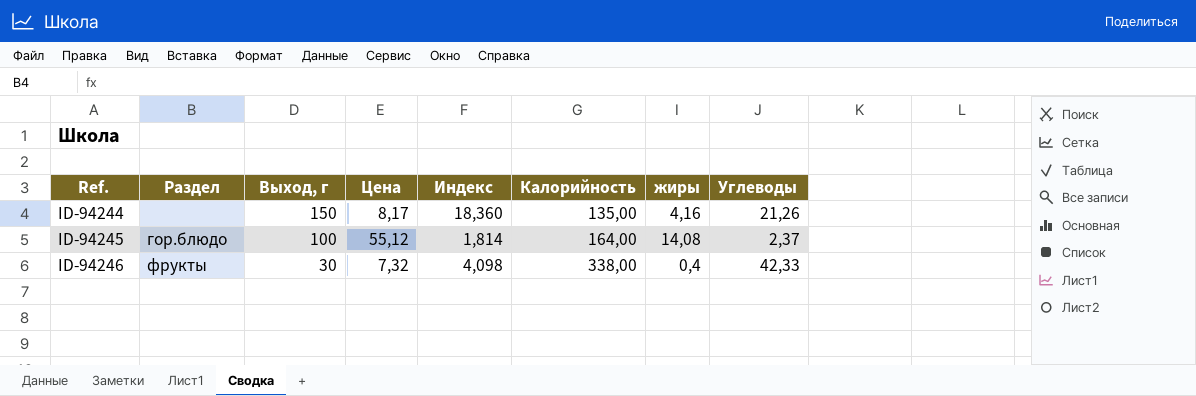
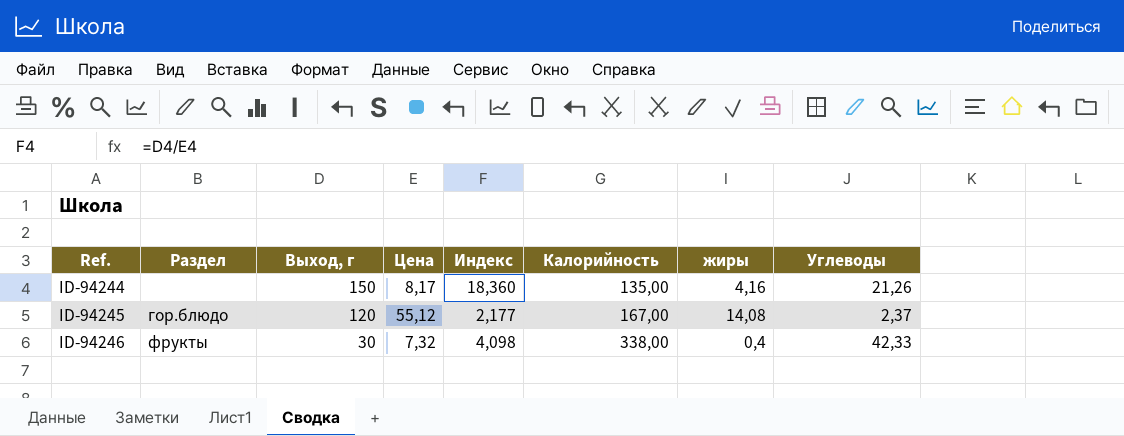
ID-94245 | Выход, г: 100 -> 120
ID-94245 | Индекс: 1,814 -> 2,177
ID-94245 | Калорийность: 164,00 -> 167,00

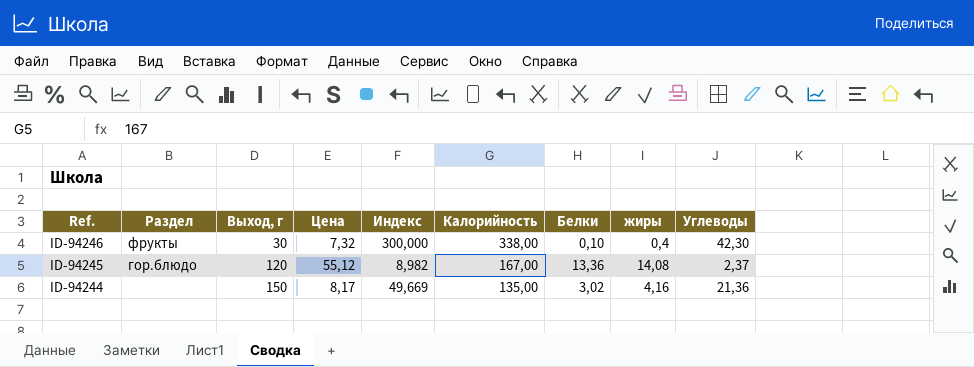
row order: Ref. ascending -> Ref. descending
column Индекс | formula: [Выход, г] / [Цена] -> [Выход, г] / [Белки]
column Белки | position: none -> 7
ID-94246 | Углеводы: 42,33 -> 42,30
ID-94244 | Углеводы: 21,26 -> 21,36

